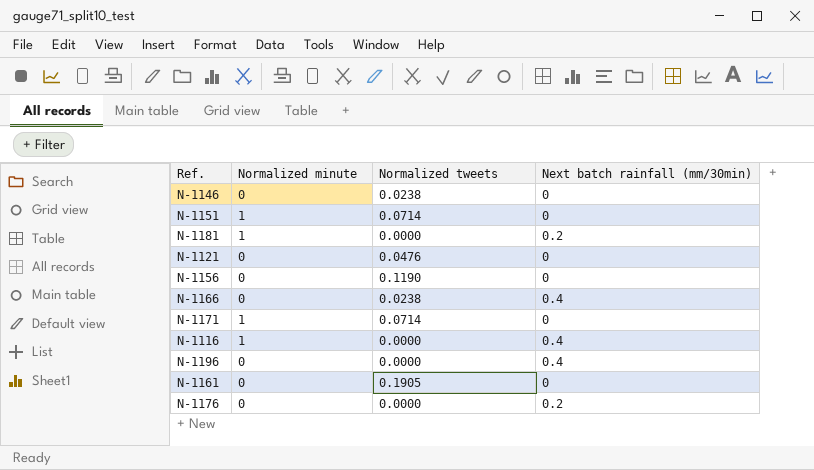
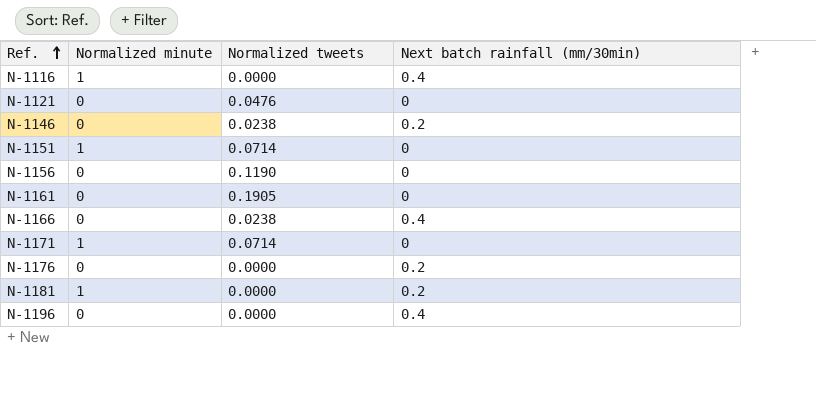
row order: none -> Ref. ascending
N-1146 | Next batch rainfall (mm/30min): 0 -> 0.2

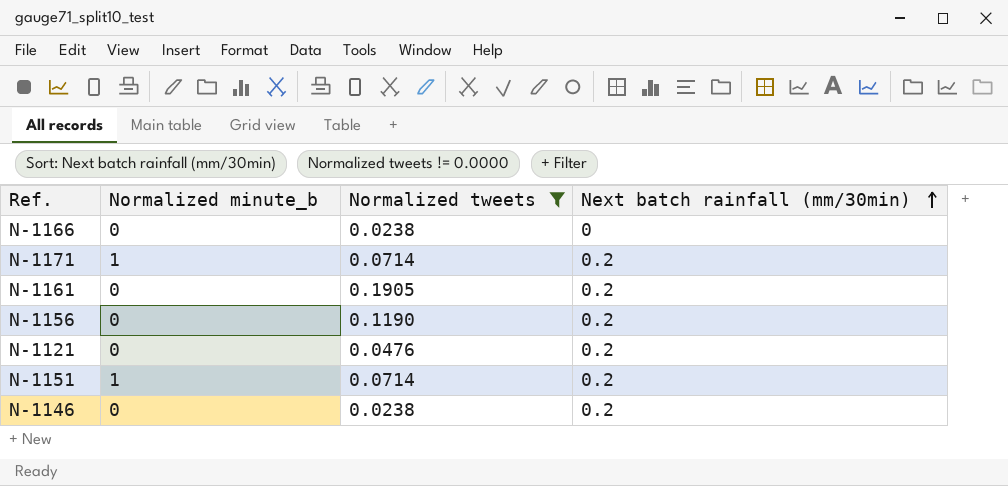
filter: none -> Normalized tweets != 0.0000
row order: Ref. ascending -> Next batch rainfall (mm/30min) ascending
column name: Normalized minute -> Normalized minute_b
N-1166 | Next batch rainfall (mm/30min): 0.4 -> 0
N-1171 | Next batch rainfall (mm/30min): 0 -> 0.2
N-1161 | Next batch rainfall (mm/30min): 0 -> 0.2
N-1156 | Next batch rainfall (mm/30min): 0 -> 0.2
N-1121 | Next batch rainfall (mm/30min): 0 -> 0.2
N-1151 | Next batch rainfall (mm/30min): 0 -> 0.2

